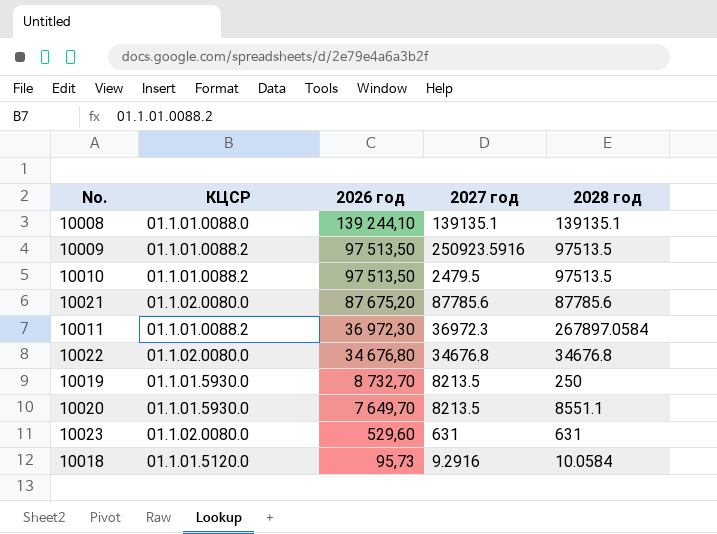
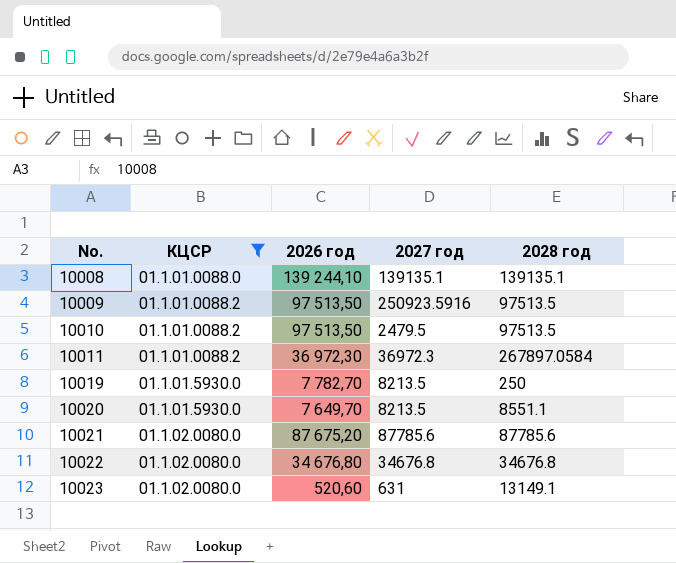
filter: none -> КЦСР != 01.1.01.5120.0
row order: 2026 год descending -> No. ascending
10019 | 2026 год: 8 732,70 -> 7 782,70
10023 | 2026 год: 529,60 -> 520,60
10023 | 2028 год: 631 -> 13149.1

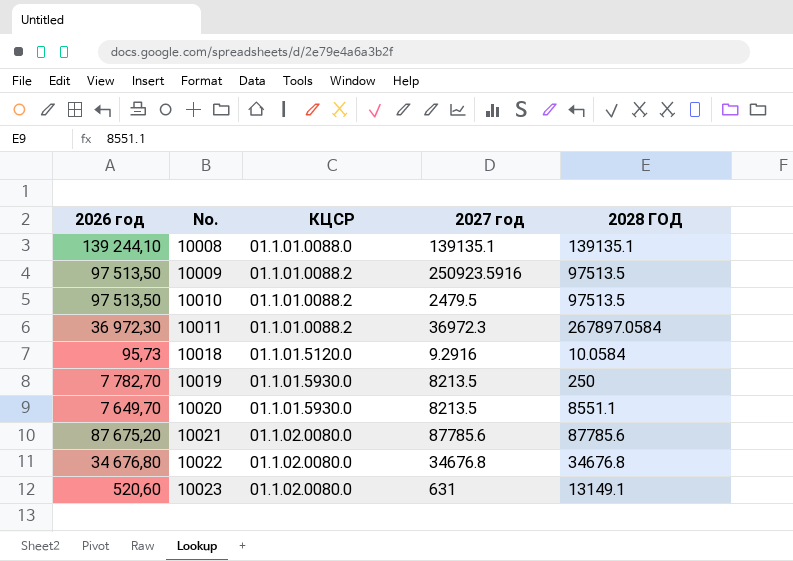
filter: КЦСР != 01.1.01.5120.0 -> none
column 2026 год | position: 3 -> 1
column name: 2028 год -> 2028 ГОД

